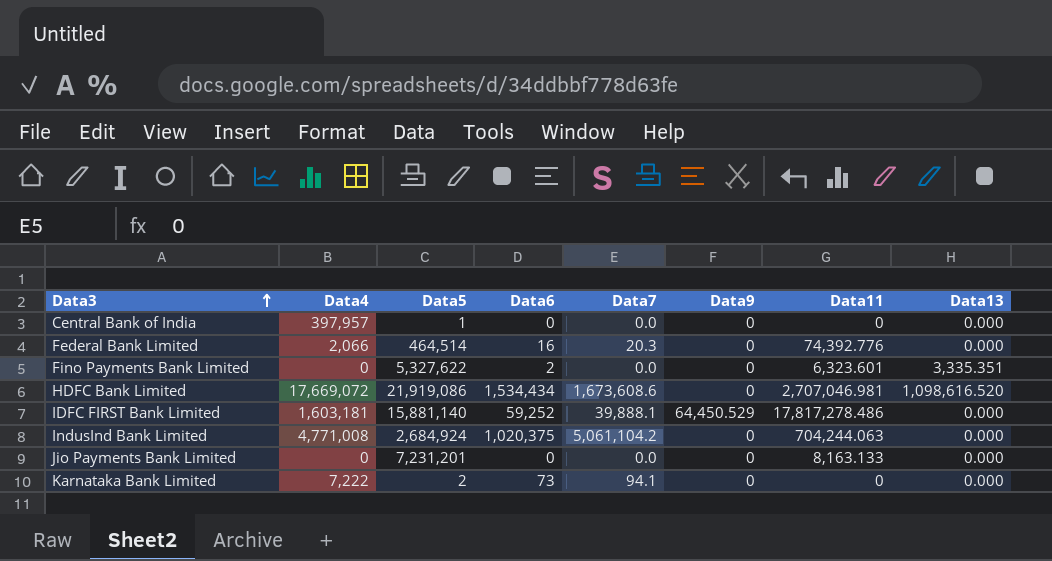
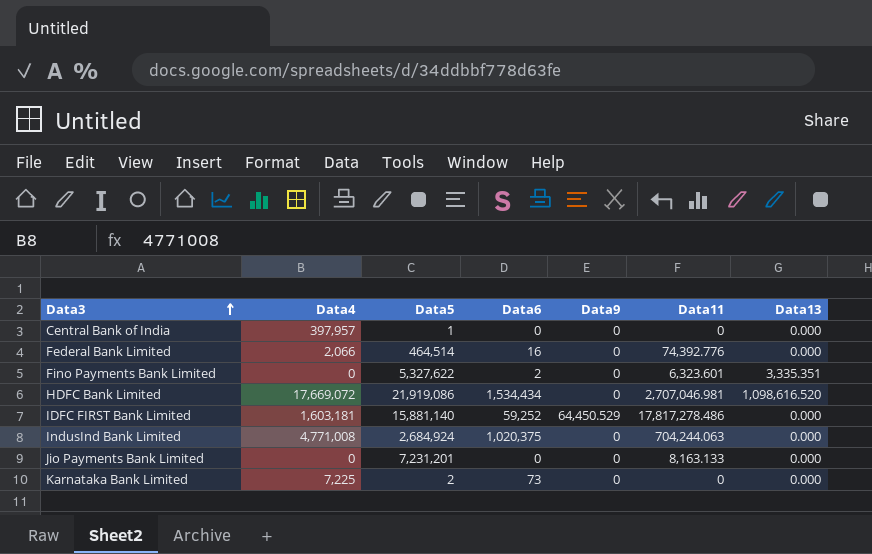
column Data7 | position: 5 -> none
Karnataka Bank Limited | Data4: 7,222 -> 7,225

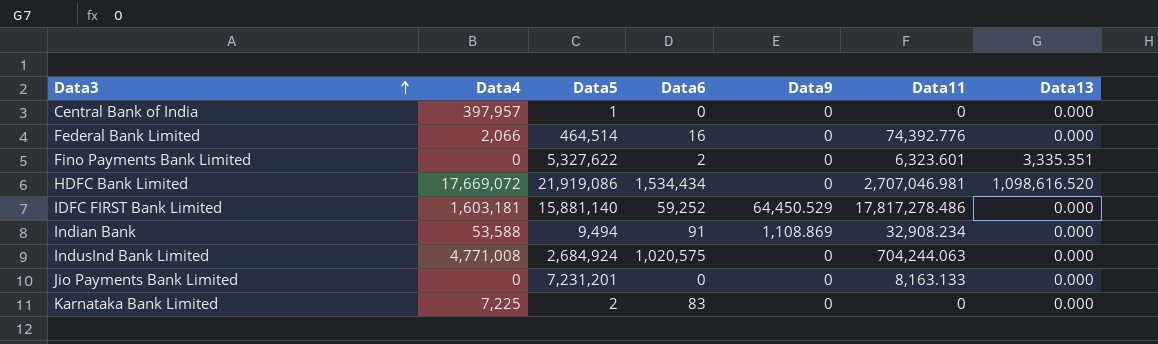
row Indian Bank: none -> 53,588 | 9,494 | 91 | 1,108.869 | 32,908.234 | 0.000
IndusInd Bank Limited | Data6: 1,020,375 -> 1,020,575
Karnataka Bank Limited | Data6: 73 -> 83

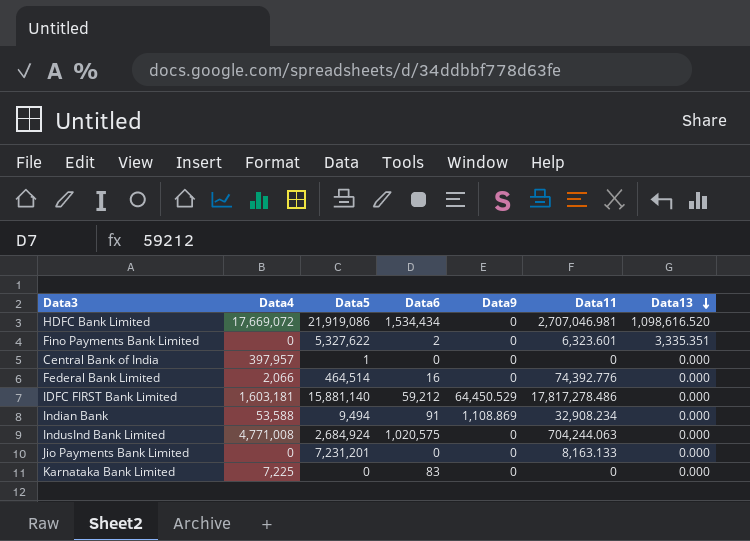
row order: Data3 ascending -> Data13 descending
IDFC FIRST Bank Limited | Data6: 59,252 -> 59,212
Karnataka Bank Limited | Data5: 2 -> 0

